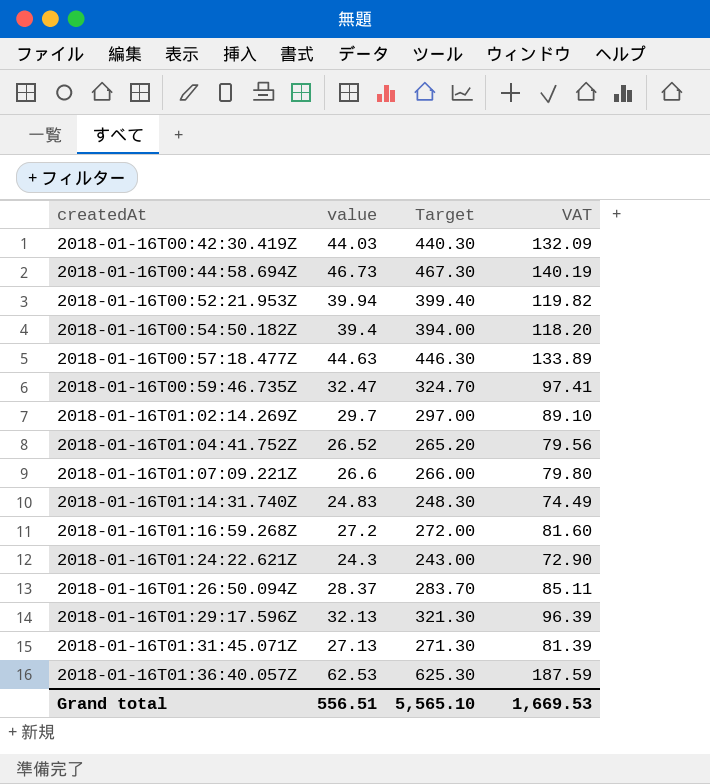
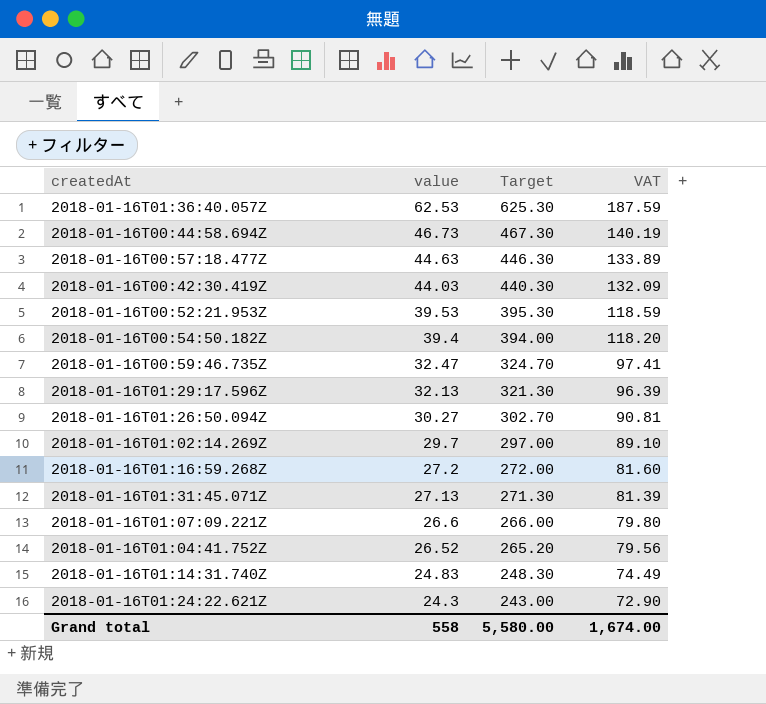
row order: createdAt ascending -> value descending
2018-01-16T00:52:21.953Z | value: 39.94 -> 39.53
2018-01-16T00:52:21.953Z | Target: 399.40 -> 395.30
2018-01-16T00:52:21.953Z | VAT: 119.82 -> 118.59
2018-01-16T01:26:50.094Z | value: 28.37 -> 30.27
2018-01-16T01:26:50.094Z | Target: 283.70 -> 302.70
2018-01-16T01:26:50.094Z | VAT: 85.11 -> 90.81
Grand total | value: 556.51 -> 558
Grand total | Target: 5,565.10 -> 5,580.00
Grand total | VAT: 1,669.53 -> 1,674.00

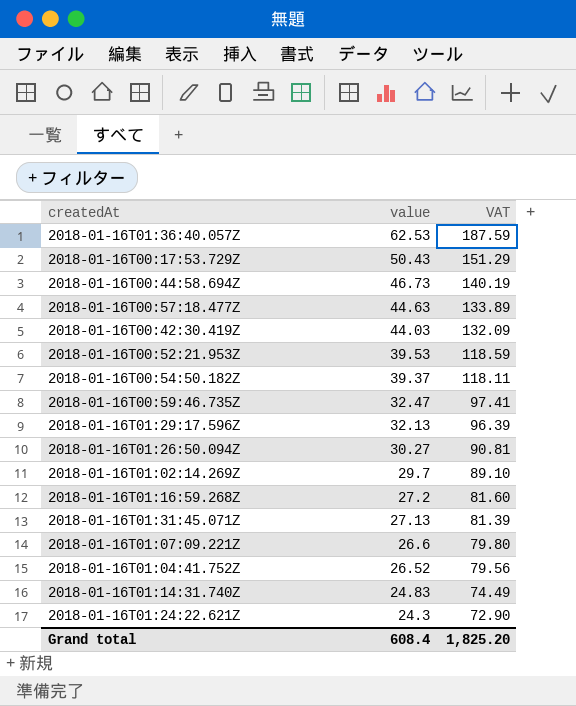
column Target | formula: [value] * 10 -> none
row 2018-01-16T00:17:53.729Z: none -> 50.43 | 151.29
2018-01-16T00:54:50.182Z | value: 39.4 -> 39.37
2018-01-16T00:54:50.182Z | VAT: 118.20 -> 118.11
Grand total | value: 558 -> 608.4
Grand total | VAT: 1,674.00 -> 1,825.20

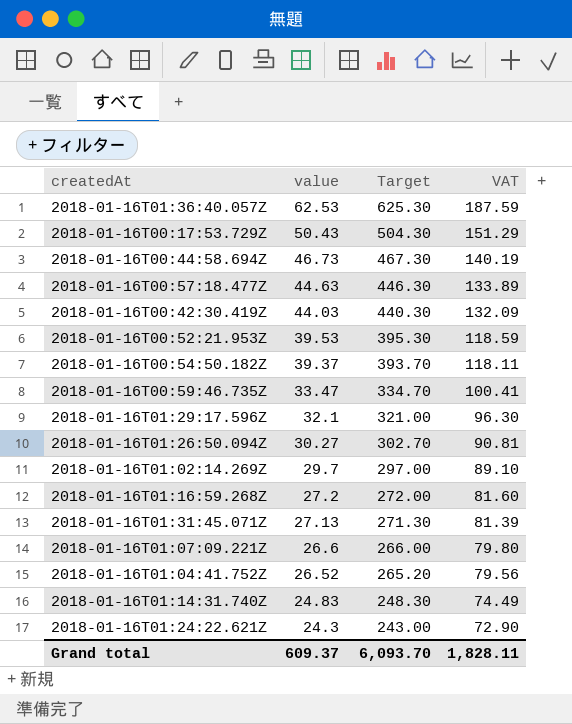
column Target | formula: none -> [value] * 10
2018-01-16T00:59:46.735Z | value: 32.47 -> 33.47
2018-01-16T00:59:46.735Z | VAT: 97.41 -> 100.41
2018-01-16T01:29:17.596Z | value: 32.13 -> 32.1
2018-01-16T01:29:17.596Z | VAT: 96.39 -> 96.30
Grand total | value: 608.4 -> 609.37
Grand total | VAT: 1,825.20 -> 1,828.11

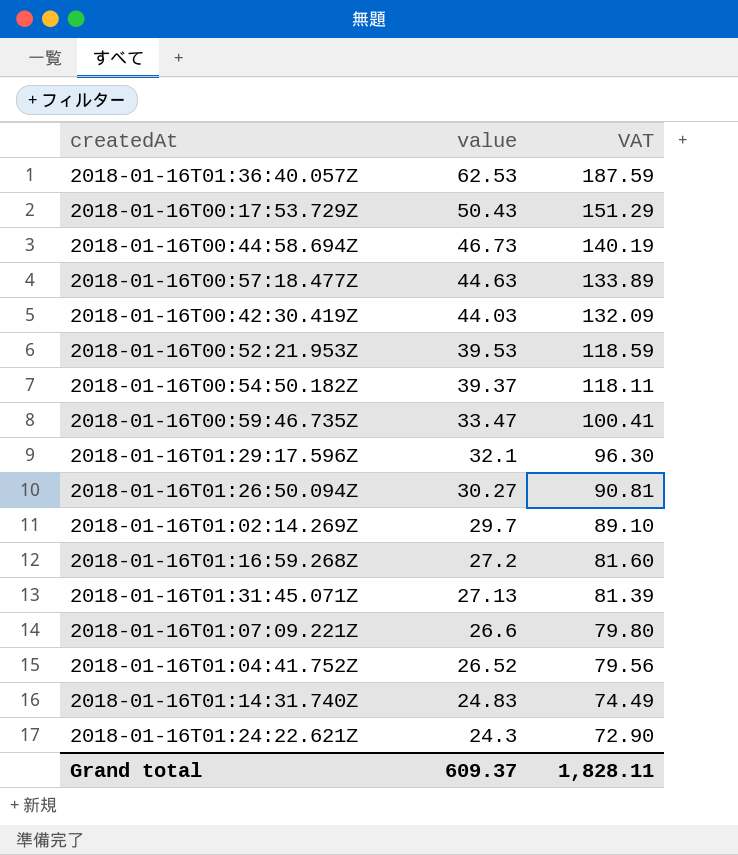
column Target | formula: [value] * 10 -> none

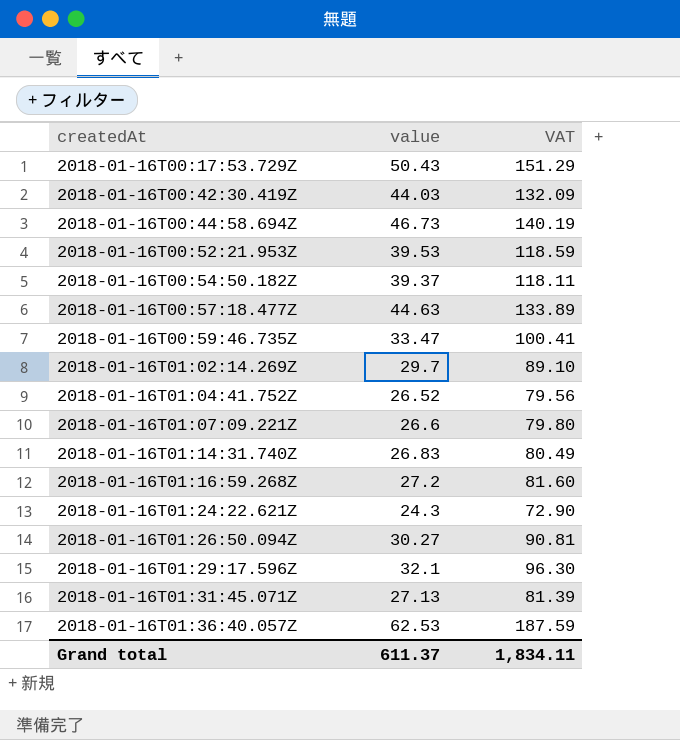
row order: value descending -> createdAt ascending
2018-01-16T01:14:31.740Z | value: 24.83 -> 26.83
2018-01-16T01:14:31.740Z | VAT: 74.49 -> 80.49
Grand total | value: 609.37 -> 611.37
Grand total | VAT: 1,828.11 -> 1,834.11

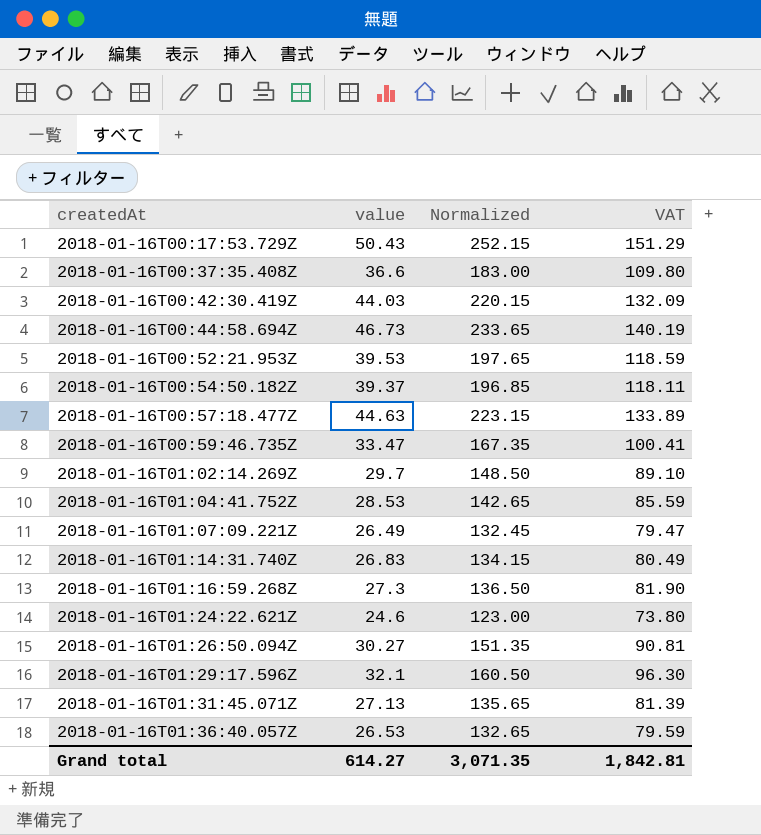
column Normalized | formula: none -> [value] * 5
row 2018-01-16T00:37:35.408Z: none -> 36.6 | 183.00 | 109.80
2018-01-16T01:04:41.752Z | value: 26.52 -> 28.53
2018-01-16T01:04:41.752Z | VAT: 79.56 -> 85.59
2018-01-16T01:07:09.221Z | value: 26.6 -> 26.49
2018-01-16T01:07:09.221Z | VAT: 79.80 -> 79.47
2018-01-16T01:16:59.268Z | value: 27.2 -> 27.3
2018-01-16T01:16:59.268Z | VAT: 81.60 -> 81.90
2018-01-16T01:24:22.621Z | value: 24.3 -> 24.6
2018-01-16T01:24:22.621Z | VAT: 72.90 -> 73.80
2018-01-16T01:36:40.057Z | value: 62.53 -> 26.53
2018-01-16T01:36:40.057Z | VAT: 187.59 -> 79.59
Grand total | value: 611.37 -> 614.27
Grand total | VAT: 1,834.11 -> 1,842.81

